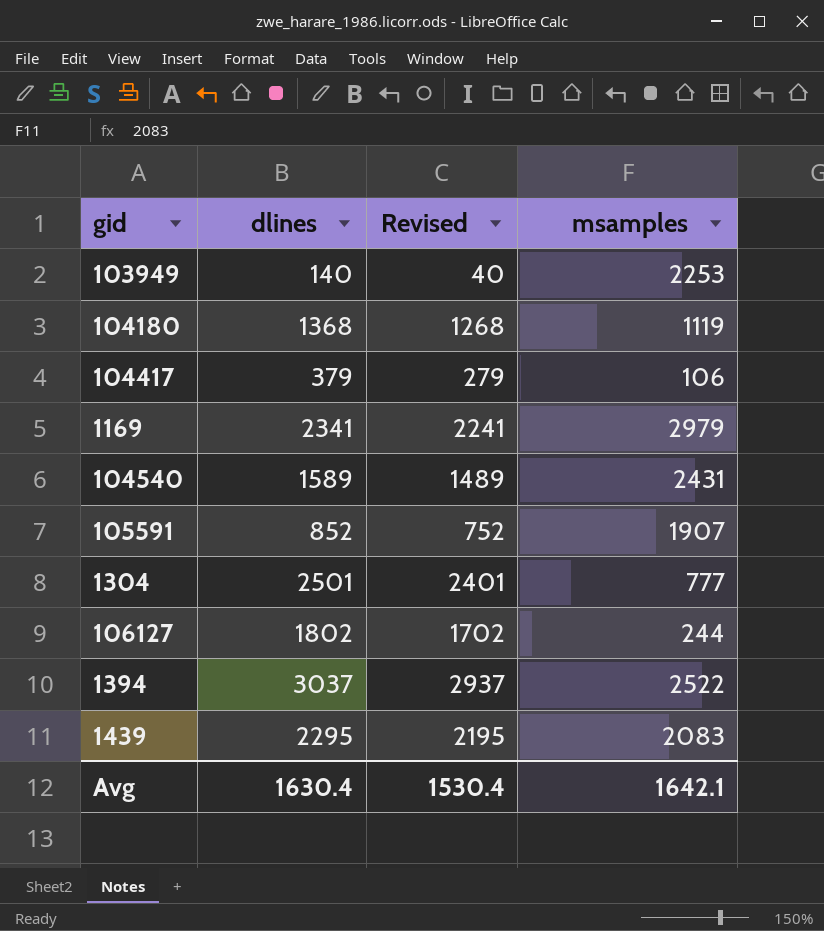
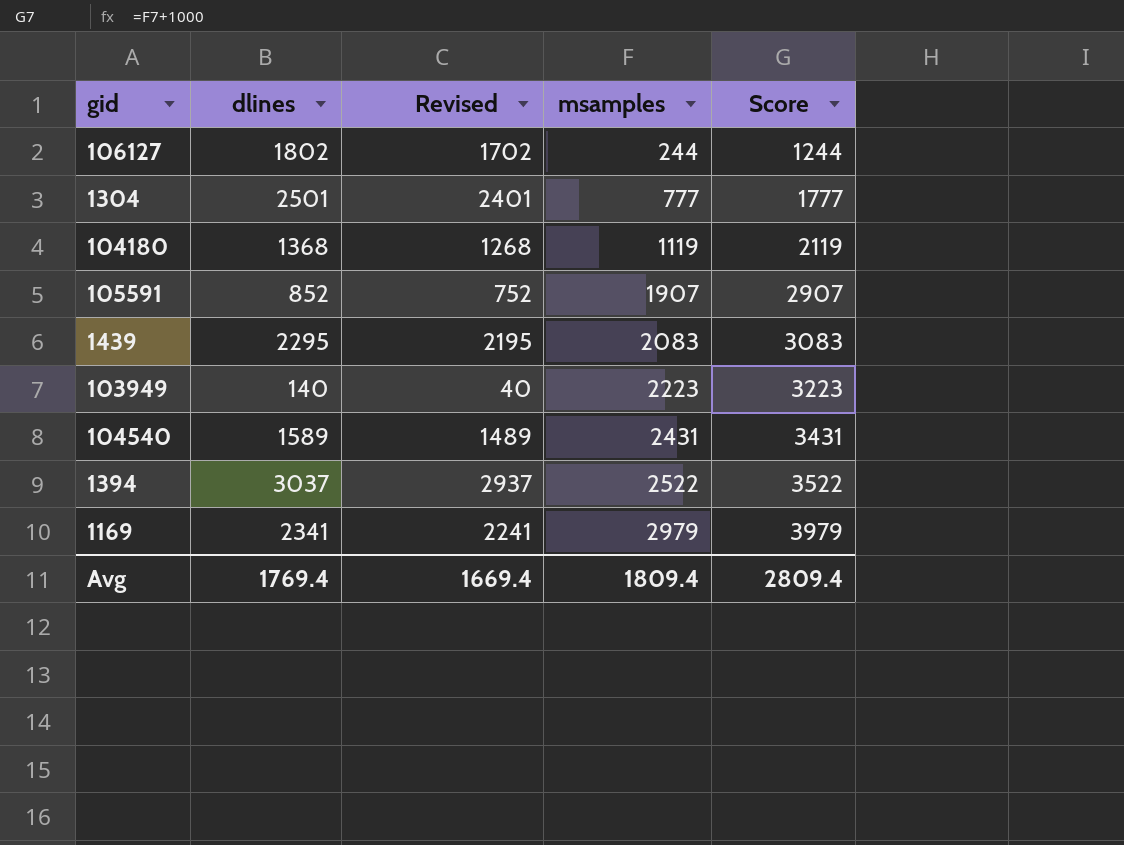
row order: none -> msamples ascending
column Score | formula: none -> [msamples] + 1000
row 104417: 379 | 279 | 106 -> none
103949 | msamples: 2253 -> 2223
Avg | dlines: 1630.4 -> 1769.4
Avg | Revised: 1530.4 -> 1669.4
Avg | msamples: 1642.1 -> 1809.4

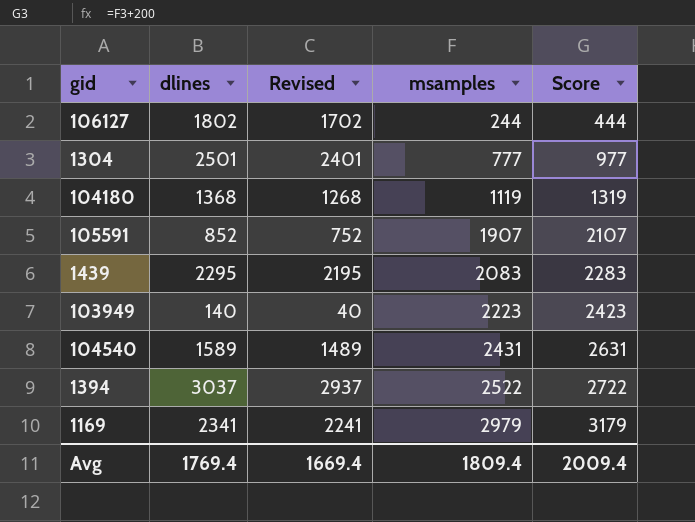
column Score | formula: [msamples] + 1000 -> [msamples] + 200
Avg | Score: 2809.4 -> 2009.4

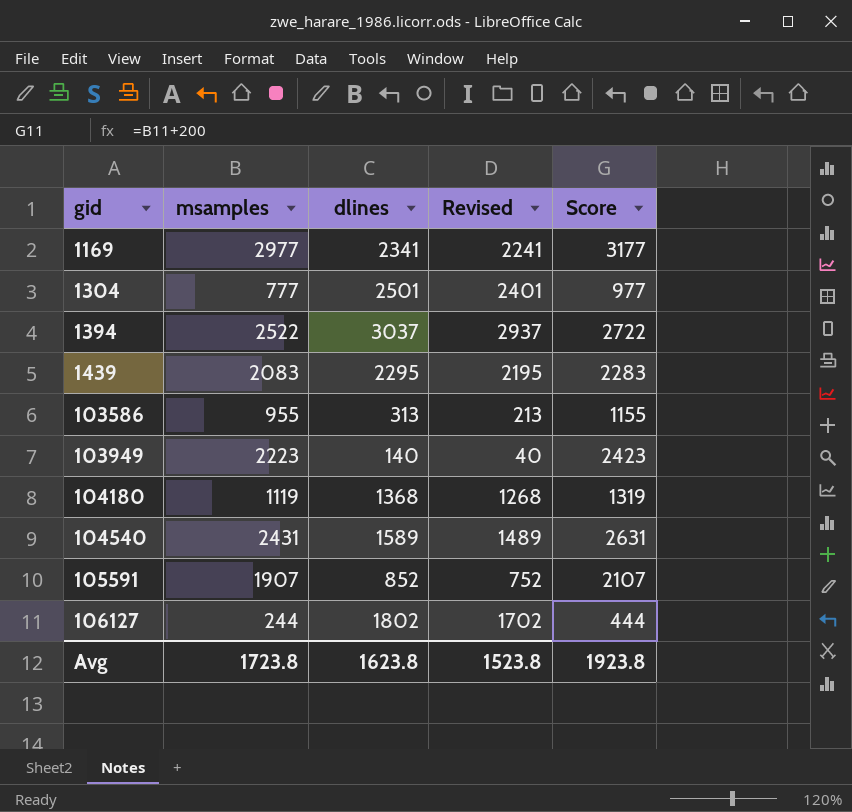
row order: msamples ascending -> gid ascending
column msamples | position: 4 -> 2
1169 | msamples: 2979 -> 2977
1169 | Score: 3179 -> 3177
row 103586: none -> 955 | 313 | 213 | 1155
Avg | msamples: 1809.4 -> 1723.8
Avg | dlines: 1769.4 -> 1623.8
Avg | Revised: 1669.4 -> 1523.8
Avg | Score: 2009.4 -> 1923.8

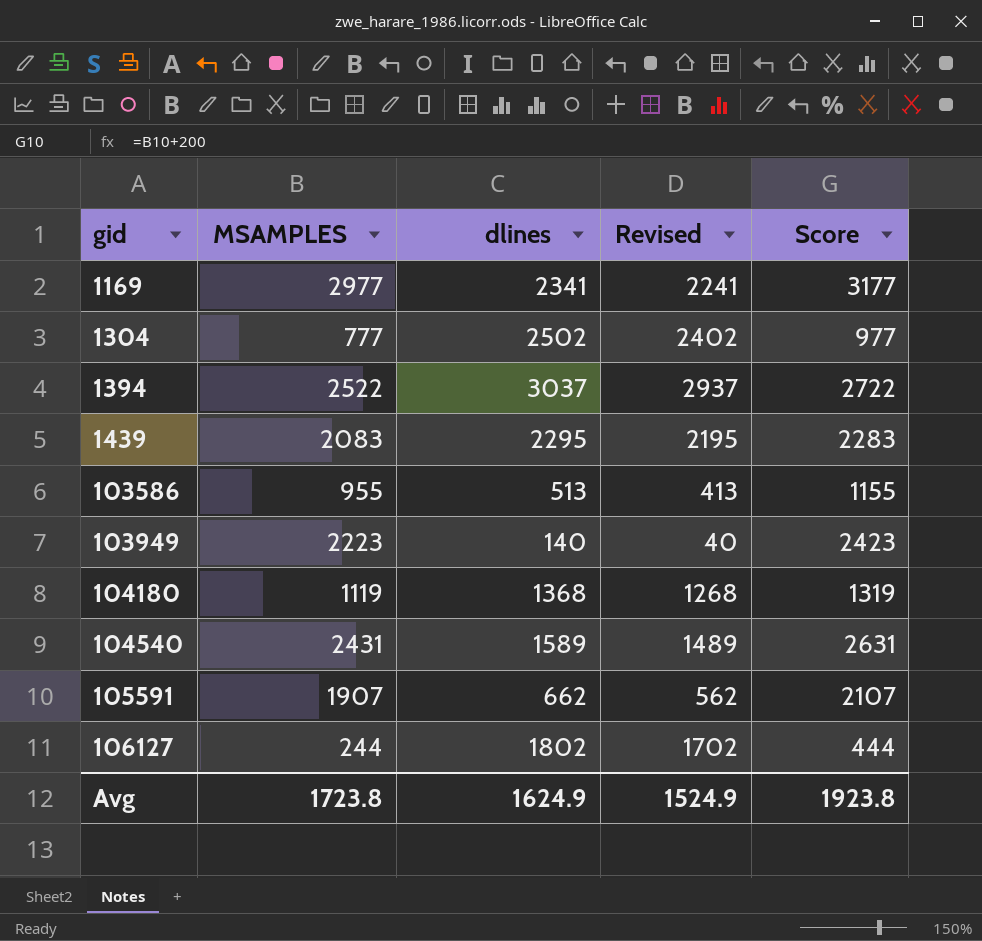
column name: msamples -> MSAMPLES
1304 | dlines: 2501 -> 2502
1304 | Revised: 2401 -> 2402
103586 | dlines: 313 -> 513
103586 | Revised: 213 -> 413
105591 | dlines: 852 -> 662
105591 | Revised: 752 -> 562
Avg | dlines: 1623.8 -> 1624.9
Avg | Revised: 1523.8 -> 1524.9

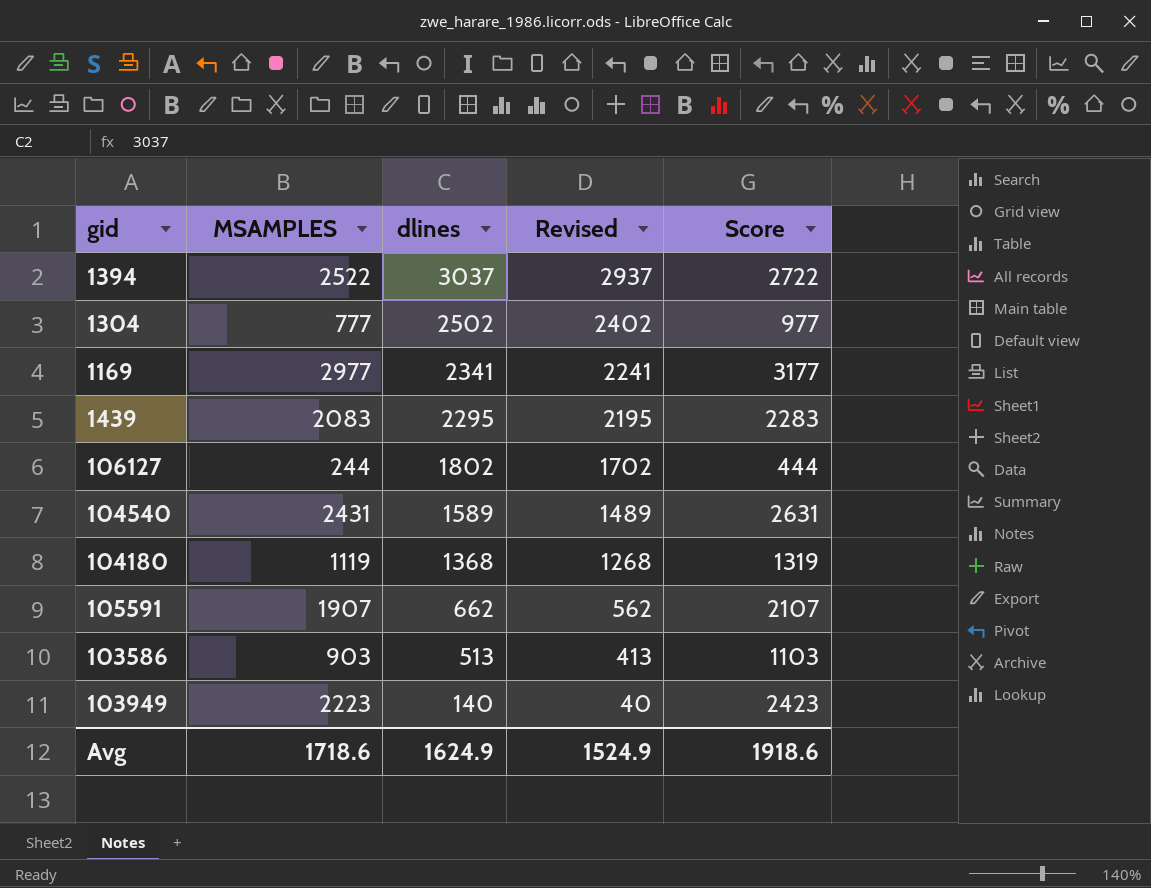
row order: gid ascending -> dlines descending
103586 | MSAMPLES: 955 -> 903
103586 | Score: 1155 -> 1103
Avg | MSAMPLES: 1723.8 -> 1718.6
Avg | Score: 1923.8 -> 1918.6

